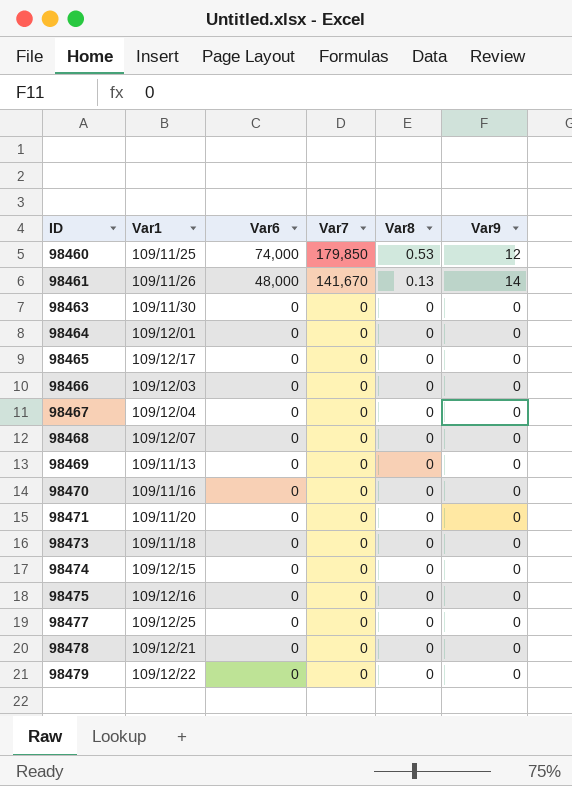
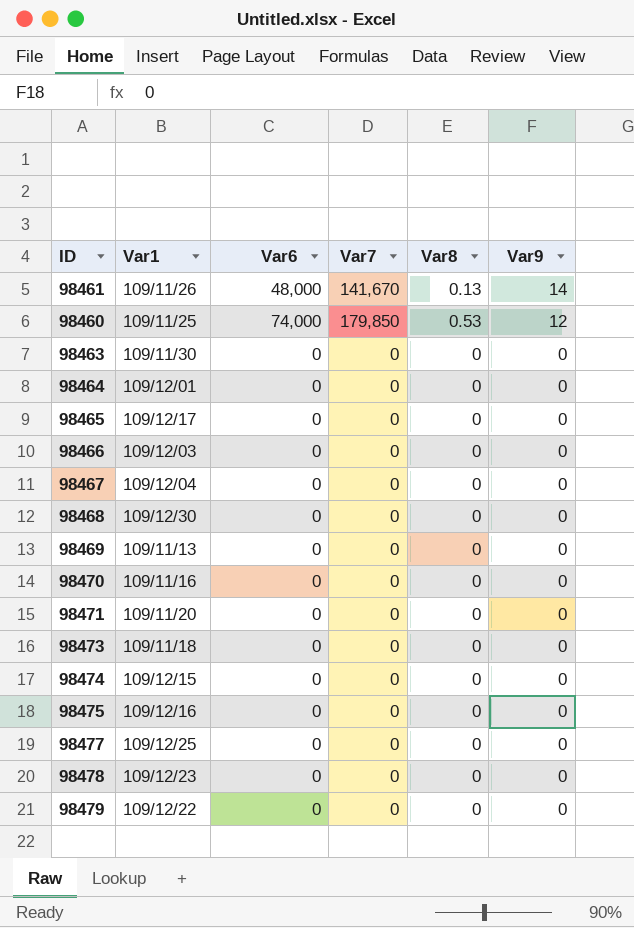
row order: ID ascending -> Var9 descending
98468 | Var1: 109/12/07 -> 109/12/30
98478 | Var1: 109/12/21 -> 109/12/23

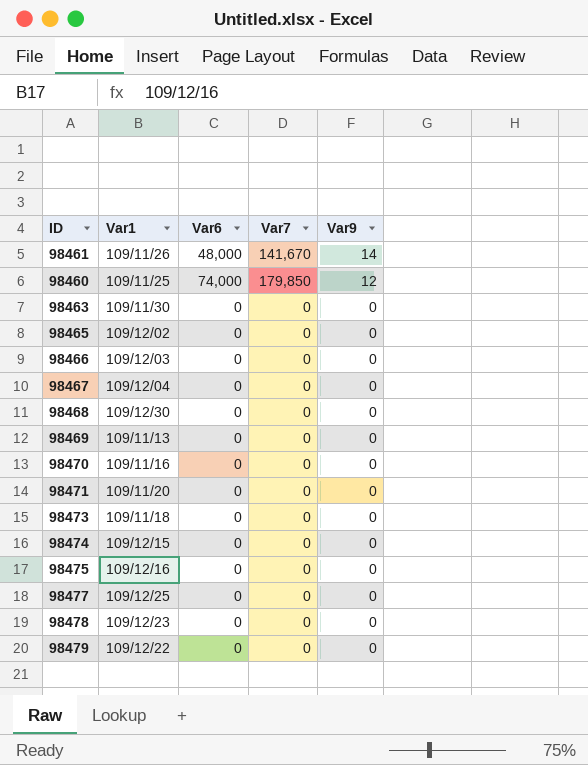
column Var8 | position: 5 -> none
row 98464: 109/12/01 | 0 | 0 | 0 | 0 -> none
98465 | Var1: 109/12/17 -> 109/12/02

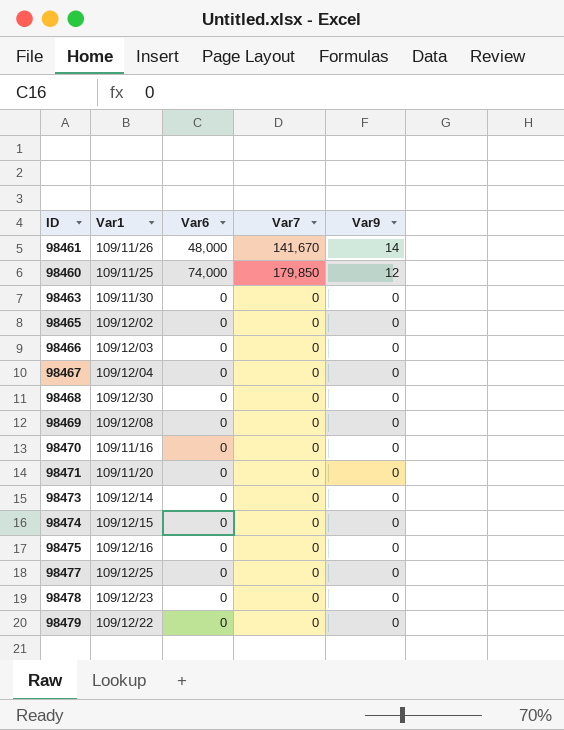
98469 | Var1: 109/11/13 -> 109/12/08
98473 | Var1: 109/11/18 -> 109/12/14

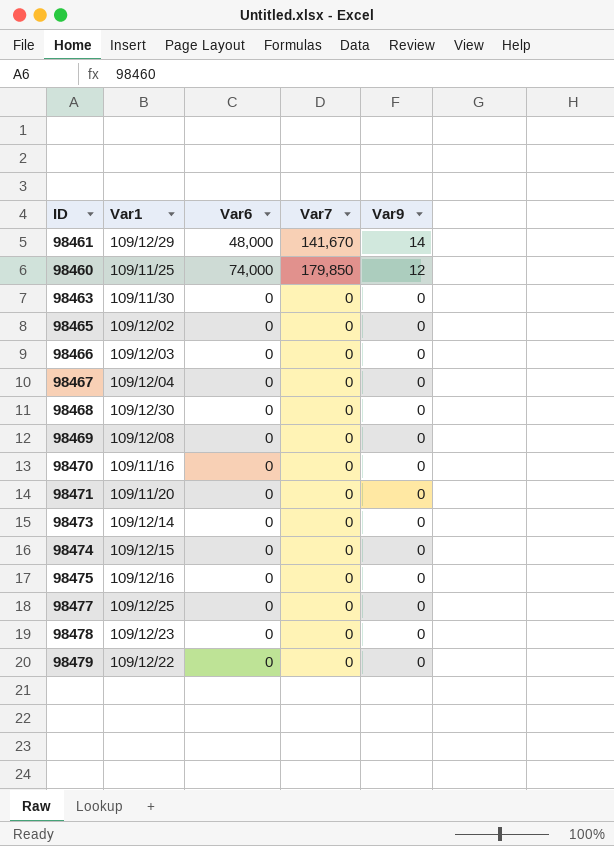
98461 | Var1: 109/11/26 -> 109/12/29

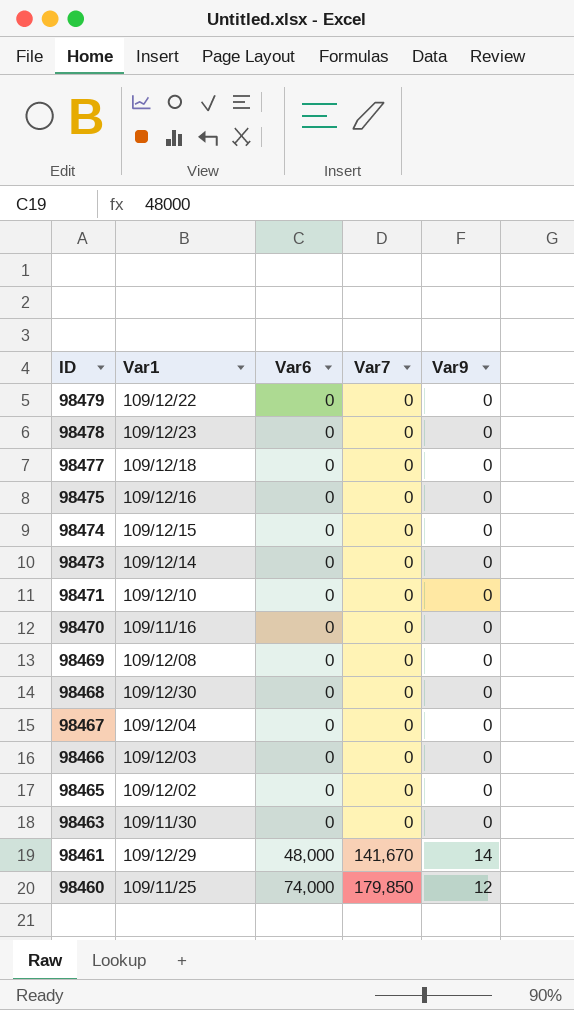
row order: Var9 descending -> ID descending
98477 | Var1: 109/12/25 -> 109/12/18
98471 | Var1: 109/11/20 -> 109/12/10

